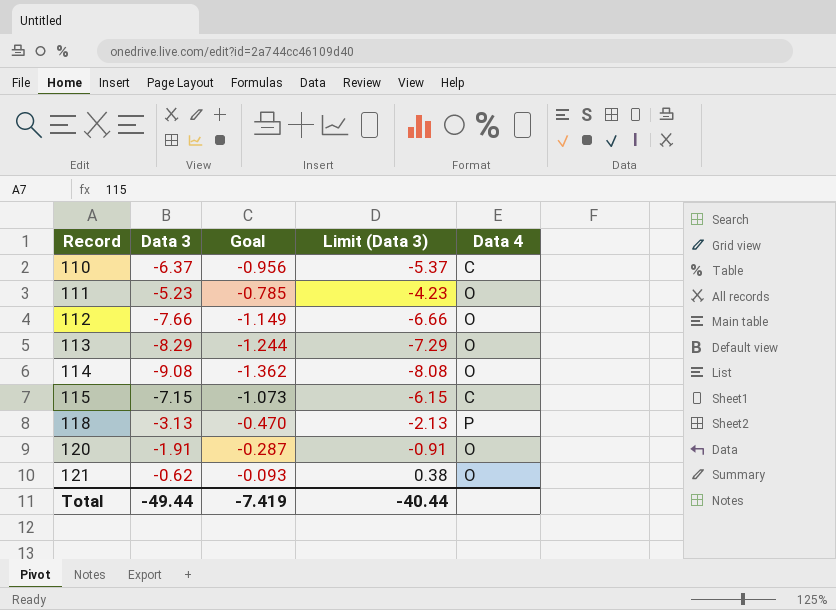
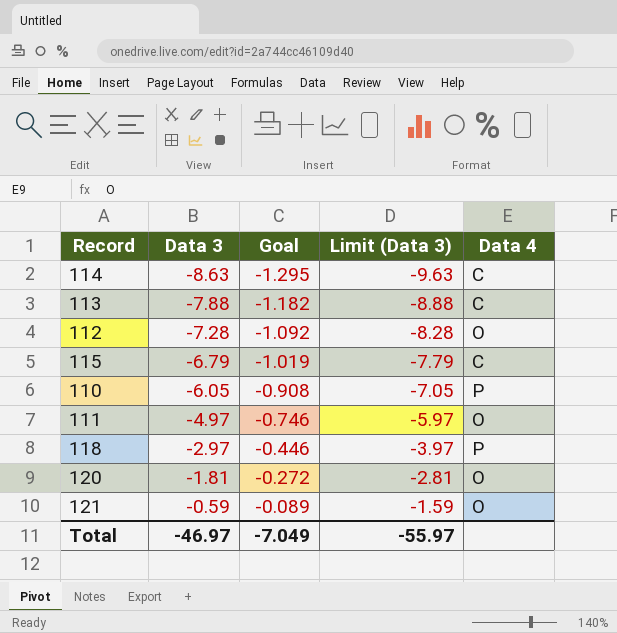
row order: Record ascending -> Data 3 ascending
column Limit (Data 3) | formula: [Data 3] + 1 -> [Data 3] - 1
114 | Data 3: -9.08 -> -8.63
114 | Goal: -1.362 -> -1.295
114 | Data 4: O -> C
113 | Data 3: -8.29 -> -7.88
113 | Goal: -1.244 -> -1.182
113 | Data 4: O -> C
112 | Data 3: -7.66 -> -7.28
112 | Goal: -1.149 -> -1.092
115 | Data 3: -7.15 -> -6.79
115 | Goal: -1.073 -> -1.019
110 | Data 3: -6.37 -> -6.05
110 | Goal: -0.956 -> -0.908
110 | Data 4: C -> P
111 | Data 3: -5.23 -> -4.97
111 | Goal: -0.785 -> -0.746
118 | Data 3: -3.13 -> -2.97
118 | Goal: -0.470 -> -0.446
120 | Data 3: -1.91 -> -1.81
120 | Goal: -0.287 -> -0.272
121 | Data 3: -0.62 -> -0.59
121 | Goal: -0.093 -> -0.089
Total | Data 3: -49.44 -> -46.97
Total | Goal: -7.419 -> -7.049
Total | Limit (Data 3): -40.44 -> -55.97

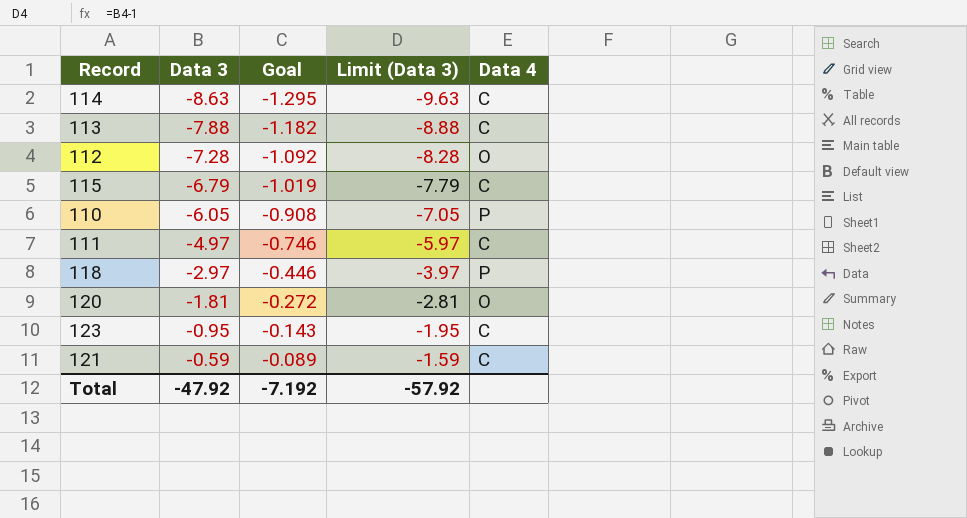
111 | Data 4: O -> C
row 123: none -> -0.95 | -0.143 | -1.95 | C
121 | Data 4: O -> C
Total | Data 3: -46.97 -> -47.92
Total | Goal: -7.049 -> -7.192
Total | Limit (Data 3): -55.97 -> -57.92

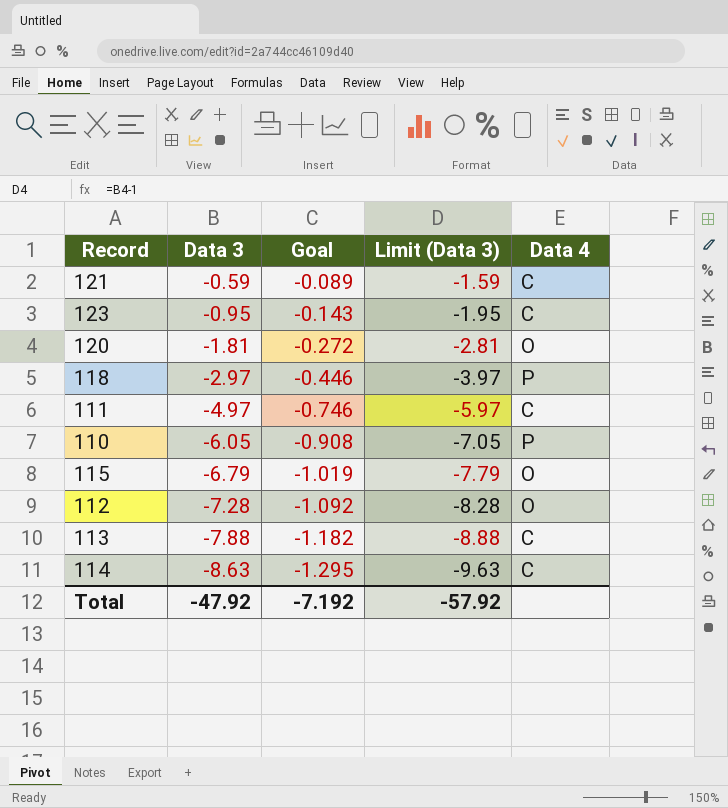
row order: Data 3 ascending -> Data 3 descending
115 | Data 4: C -> O

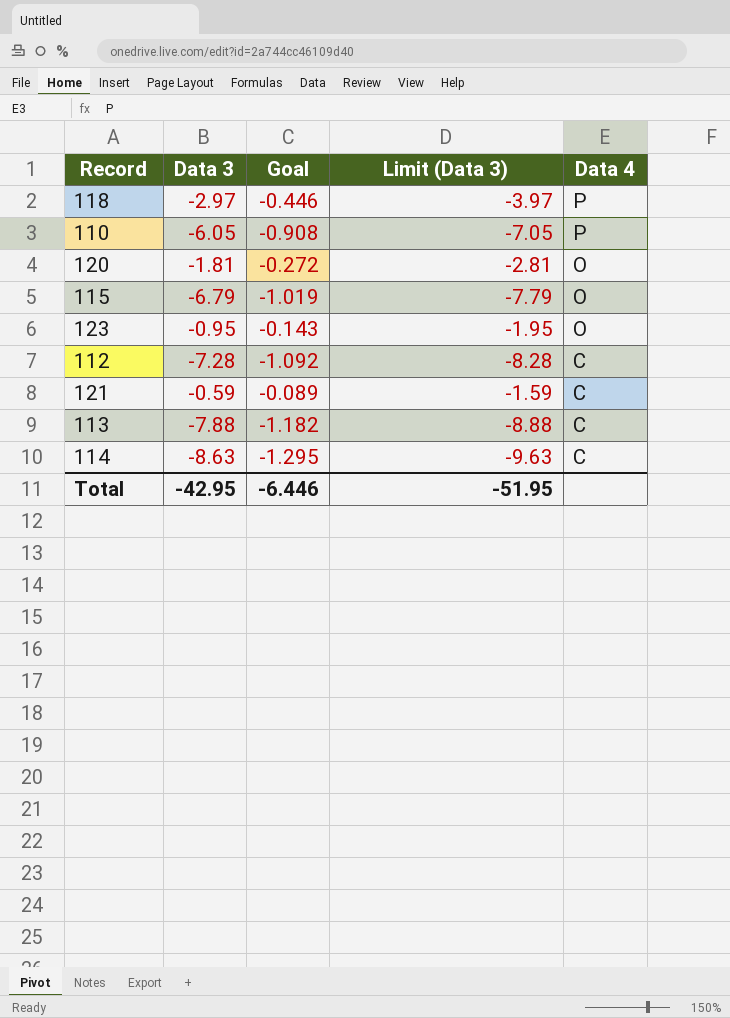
row order: Data 3 descending -> Data 4 descending
row 111: -4.97 | -0.746 | -5.97 | C -> none
123 | Data 4: C -> O
112 | Data 4: O -> C
Total | Data 3: -47.92 -> -42.95
Total | Goal: -7.192 -> -6.446
Total | Limit (Data 3): -57.92 -> -51.95

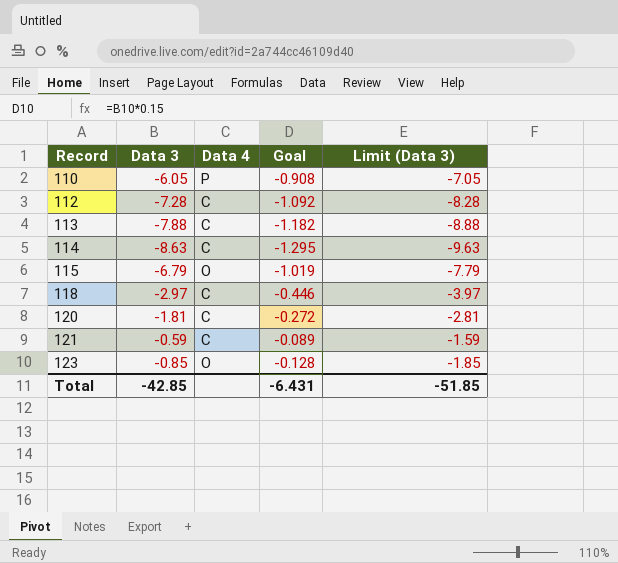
row order: Data 4 descending -> Record ascending
column Data 4 | position: 5 -> 3
118 | Data 4: P -> C
120 | Data 4: O -> C
123 | Data 3: -0.95 -> -0.85
123 | Goal: -0.143 -> -0.128
123 | Limit (Data 3): -1.95 -> -1.85
Total | Data 3: -42.95 -> -42.85
Total | Goal: -6.446 -> -6.431
Total | Limit (Data 3): -51.95 -> -51.85

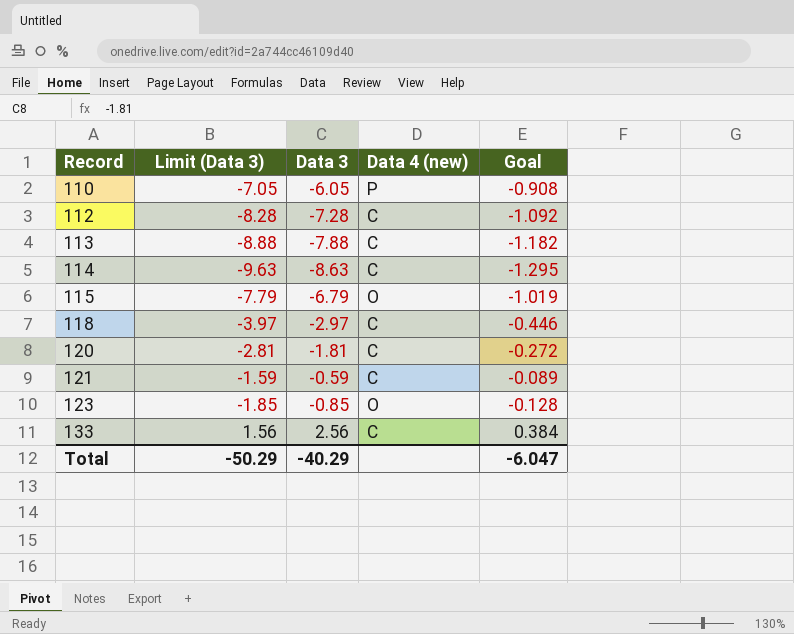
column Limit (Data 3) | position: 5 -> 2
column name: Data 4 -> Data 4 (new)
row 133: none -> 1.56 | 2.56 | C | 0.384
Total | Limit (Data 3): -51.85 -> -50.29
Total | Data 3: -42.85 -> -40.29
Total | Goal: -6.431 -> -6.047

